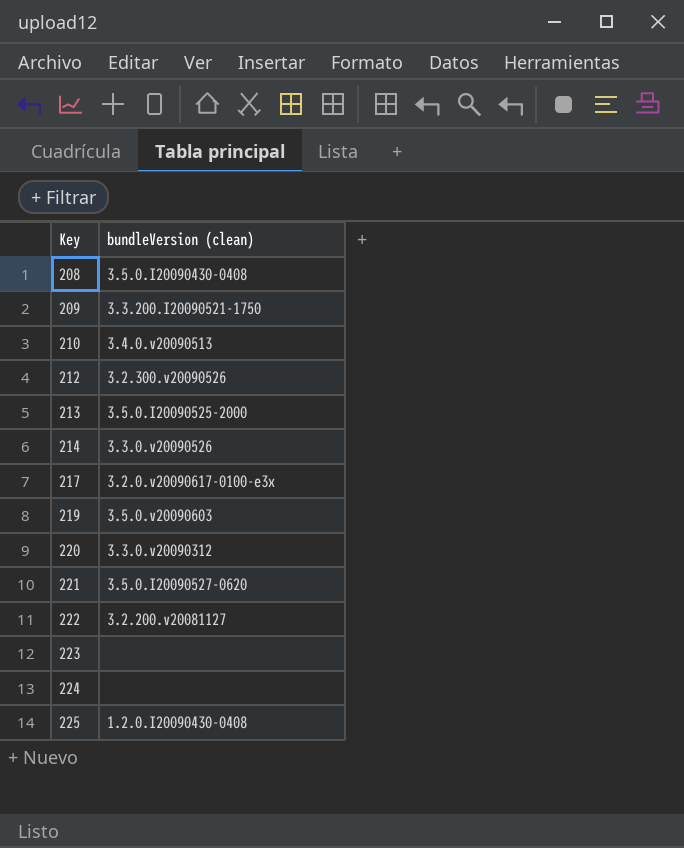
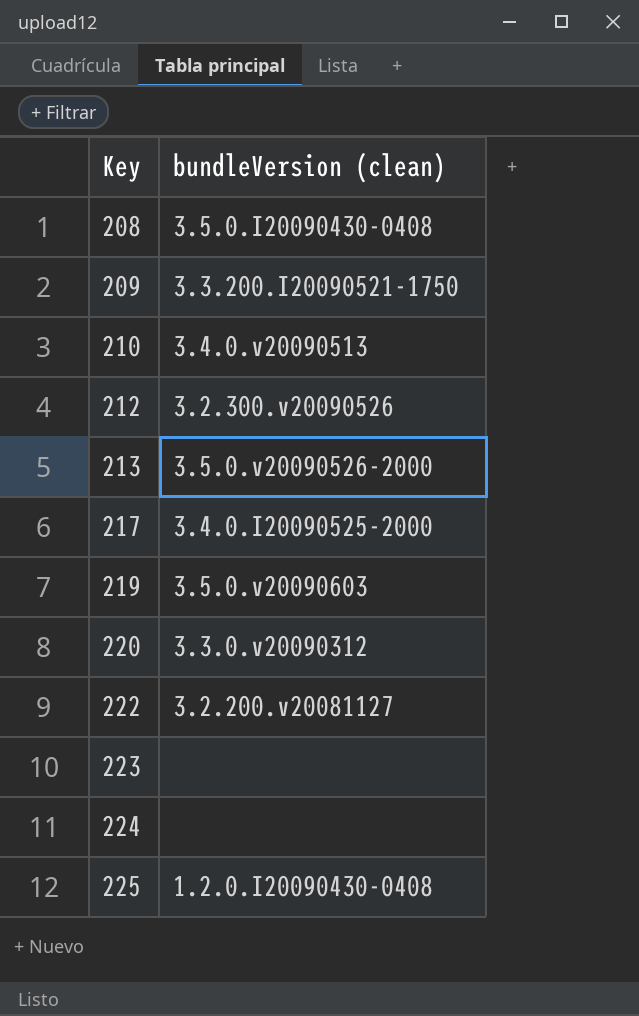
row 214: 3.3.0.v20090526 -> none
row 221: 3.5.0.I20090527-0620 -> none
213 | bundleVersion (clean): 3.5.0.I20090525-2000 -> 3.5.0.v20090526-2000
217 | bundleVersion (clean): 3.2.0.v20090617-0100-e3x -> 3.4.0.I20090525-2000

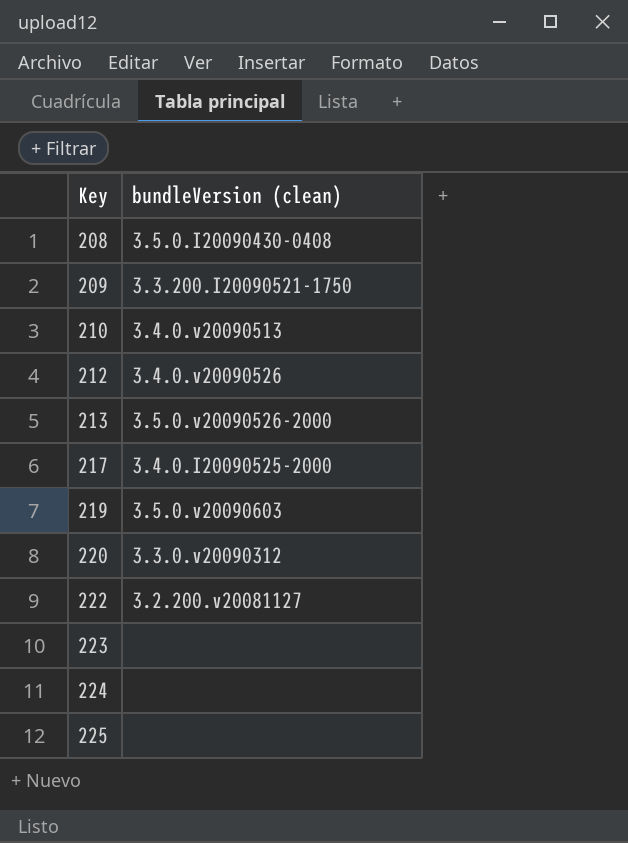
212 | bundleVersion (clean): 3.2.300.v20090526 -> 3.4.0.v20090526
225 | bundleVersion (clean): 1.2.0.I20090430-0408 -> none

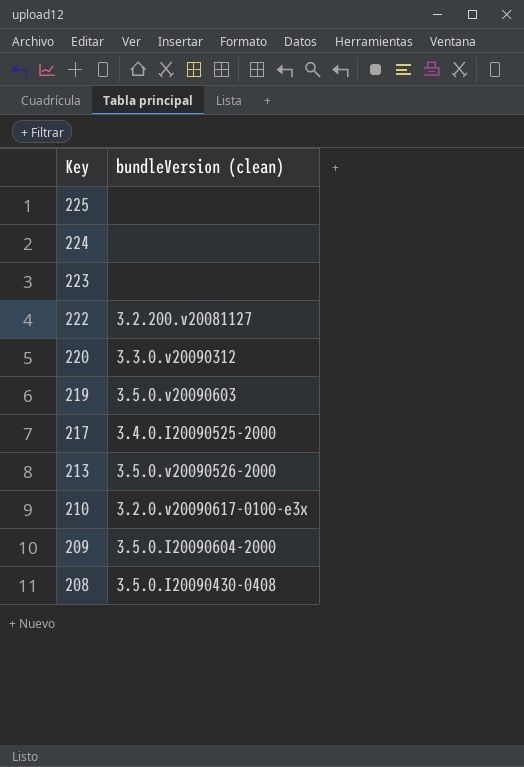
row order: Key ascending -> Key descending
row 212: 3.4.0.v20090526 -> none
210 | bundleVersion (clean): 3.4.0.v20090513 -> 3.2.0.v20090617-0100-e3x
209 | bundleVersion (clean): 3.3.200.I20090521-1750 -> 3.5.0.I20090604-2000

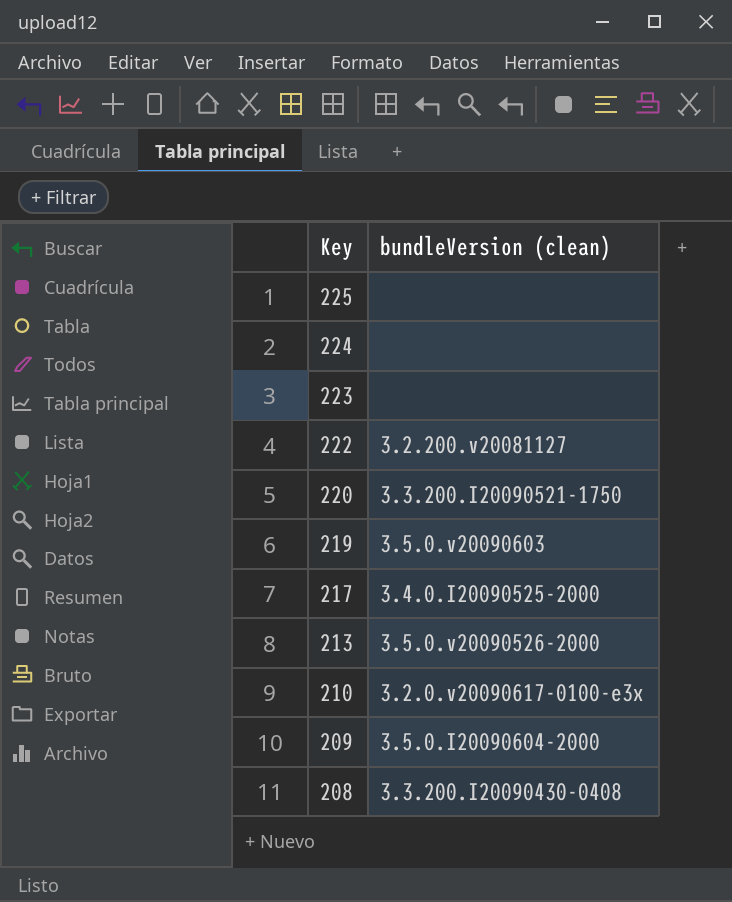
220 | bundleVersion (clean): 3.3.0.v20090312 -> 3.3.200.I20090521-1750
208 | bundleVersion (clean): 3.5.0.I20090430-0408 -> 3.3.200.I20090430-0408

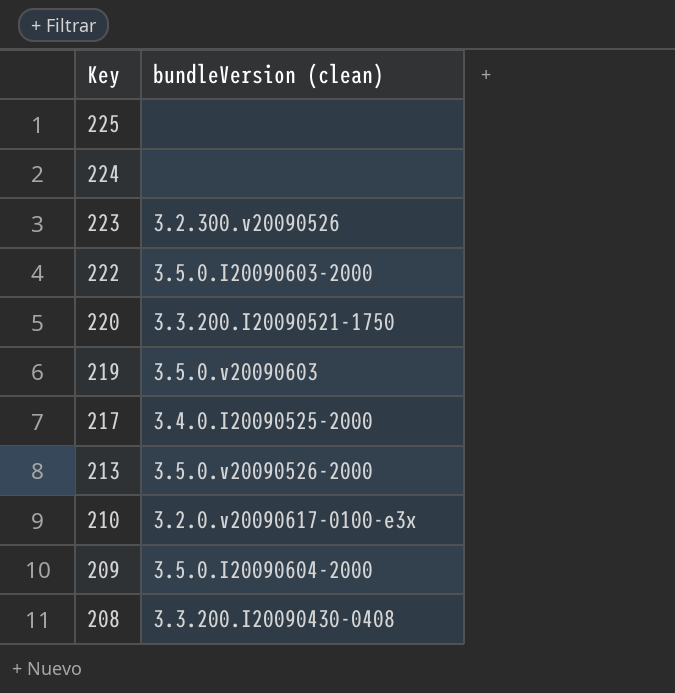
223 | bundleVersion (clean): none -> 3.2.300.v20090526
222 | bundleVersion (clean): 3.2.200.v20081127 -> 3.5.0.I20090603-2000

